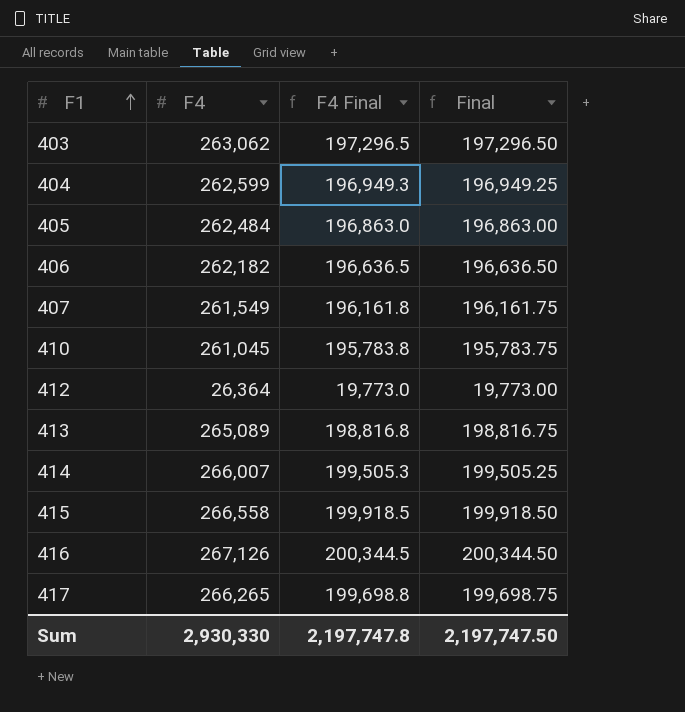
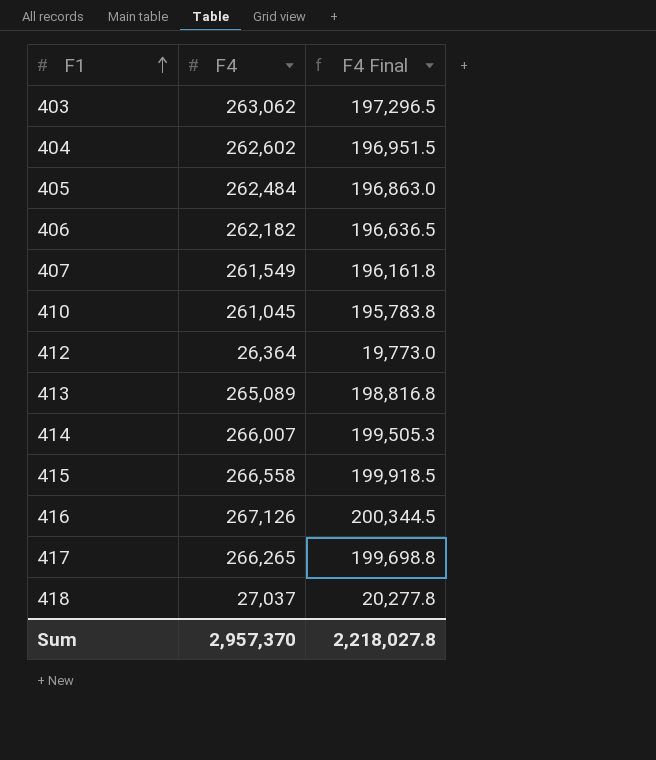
column Final | formula: [F4] * 0.75 -> none
404 | F4: 262,599 -> 262,602
404 | F4 Final: 196,949.3 -> 196,951.5
row 418: none -> 27,037 | 20,277.8
Sum | F4: 2,930,330 -> 2,957,370
Sum | F4 Final: 2,197,747.8 -> 2,218,027.8

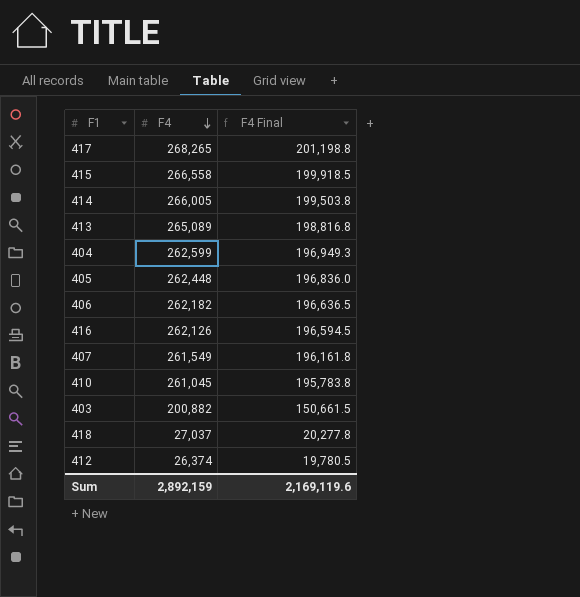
row order: F1 ascending -> F4 descending
417 | F4: 266,265 -> 268,265
417 | F4 Final: 199,698.8 -> 201,198.8
414 | F4: 266,007 -> 266,005
414 | F4 Final: 199,505.3 -> 199,503.8
404 | F4: 262,602 -> 262,599
404 | F4 Final: 196,951.5 -> 196,949.3
405 | F4: 262,484 -> 262,448
405 | F4 Final: 196,863.0 -> 196,836.0
416 | F4: 267,126 -> 262,126
416 | F4 Final: 200,344.5 -> 196,594.5
403 | F4: 263,062 -> 200,882
403 | F4 Final: 197,296.5 -> 150,661.5
412 | F4: 26,364 -> 26,374
412 | F4 Final: 19,773.0 -> 19,780.5
Sum | F4: 2,957,370 -> 2,892,159
Sum | F4 Final: 2,218,027.8 -> 2,169,119.6

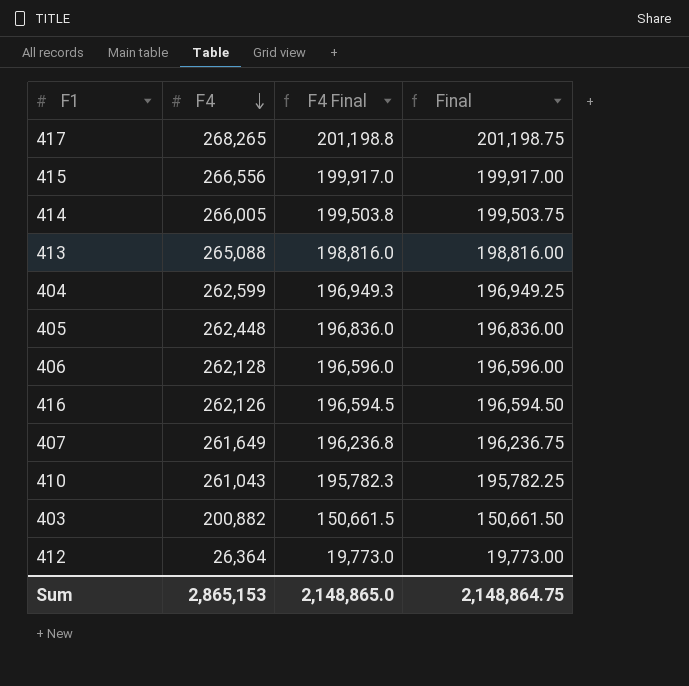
column Final | formula: none -> [F4] * 0.75
row 418: 27,037 | 20,277.8 -> none
415 | F4: 266,558 -> 266,556
415 | F4 Final: 199,918.5 -> 199,917.0
413 | F4: 265,089 -> 265,088
413 | F4 Final: 198,816.8 -> 198,816.0
406 | F4: 262,182 -> 262,128
406 | F4 Final: 196,636.5 -> 196,596.0
407 | F4: 261,549 -> 261,649
407 | F4 Final: 196,161.8 -> 196,236.8
410 | F4: 261,045 -> 261,043
410 | F4 Final: 195,783.8 -> 195,782.3
412 | F4: 26,374 -> 26,364
412 | F4 Final: 19,780.5 -> 19,773.0
Sum | F4: 2,892,159 -> 2,865,153
Sum | F4 Final: 2,169,119.6 -> 2,148,865.0

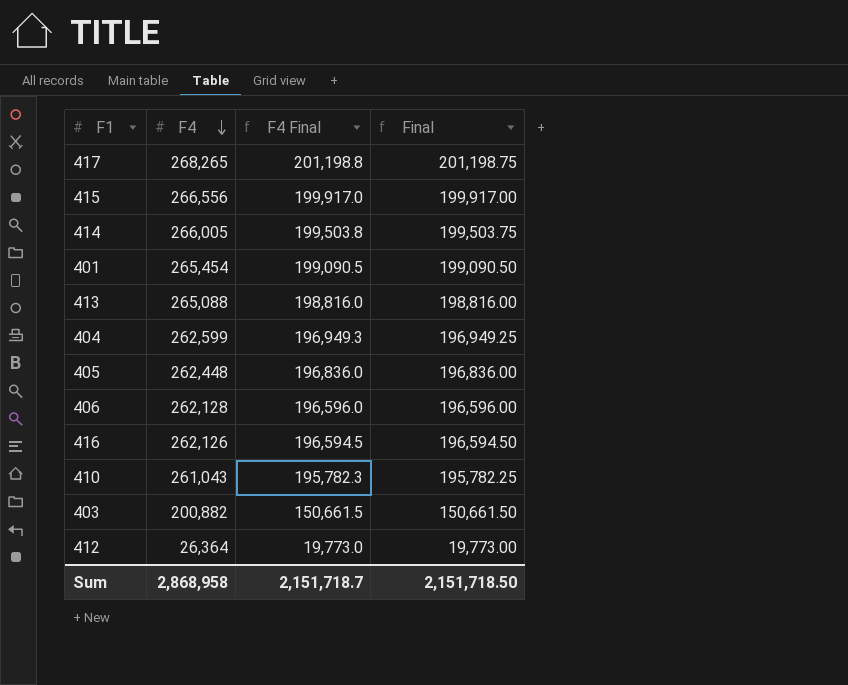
row 407: 261,649 | 196,236.8 | 196,236.75 -> none
row 401: none -> 265,454 | 199,090.5 | 199,090.50
Sum | F4: 2,865,153 -> 2,868,958
Sum | F4 Final: 2,148,865.0 -> 2,151,718.7
Sum | Final: 2,148,864.75 -> 2,151,718.50

